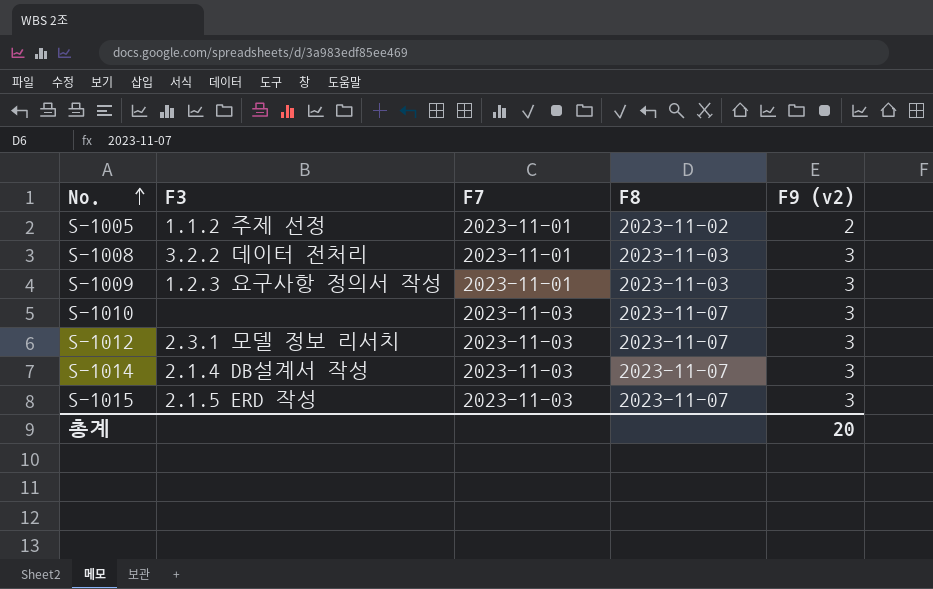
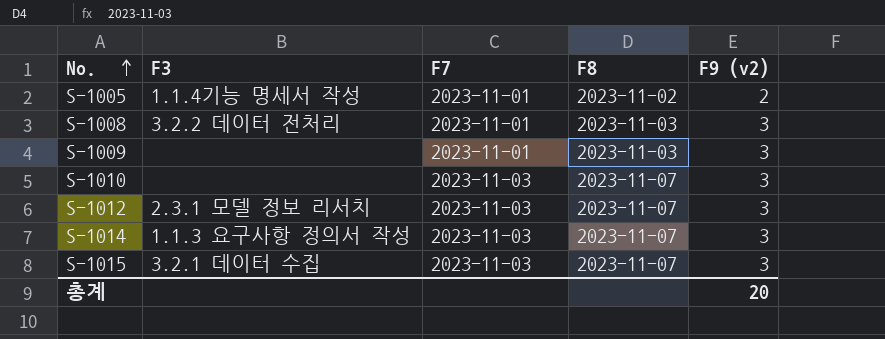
S-1005 | F3: 1.1.2 주제 선정 -> 1.1.4기능 명세서 작성
S-1009 | F3: 1.2.3 요구사항 정의서 작성 -> none
S-1014 | F3: 2.1.4 DB설계서 작성 -> 1.1.3 요구사항 정의서 작성
S-1015 | F3: 2.1.5 ERD 작성 -> 3.2.1 데이터 수집

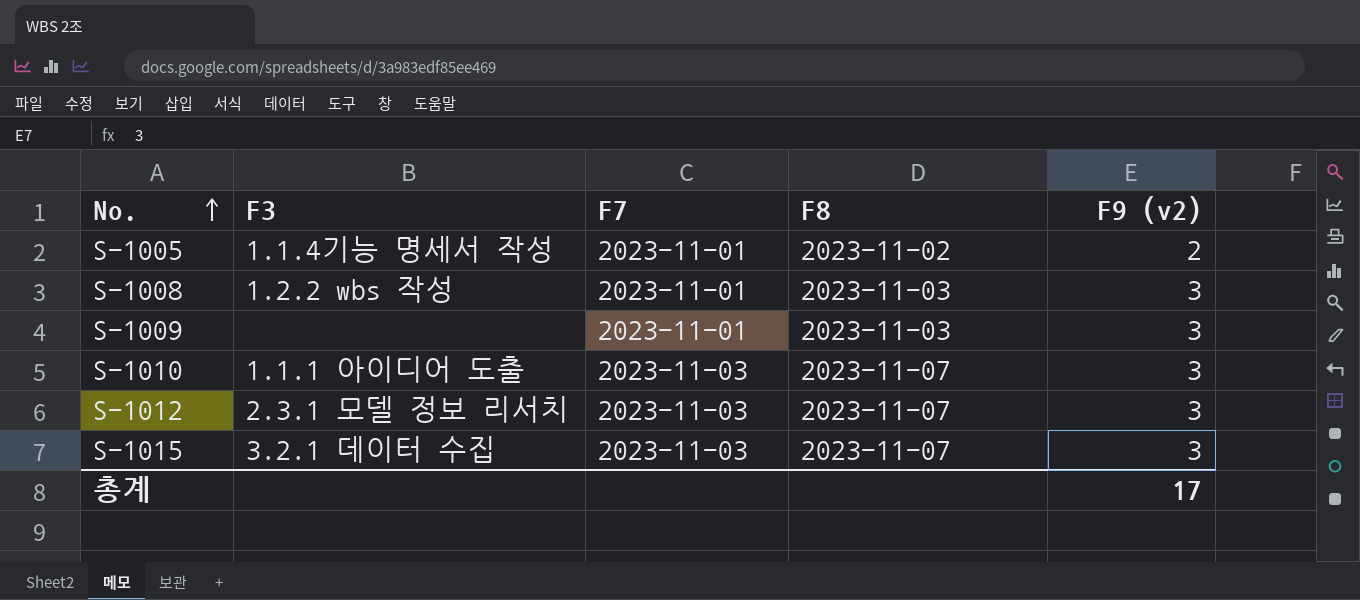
row S-1014: 1.1.3 요구사항 정의서 작성 | 2023-11-03 | 2023-11-07 | 3 -> none
S-1008 | F3: 3.2.2 데이터 전처리 -> 1.2.2 wbs 작성
S-1010 | F3: none -> 1.1.1 아이디어 도출
총계 | F9 (v2): 20 -> 17

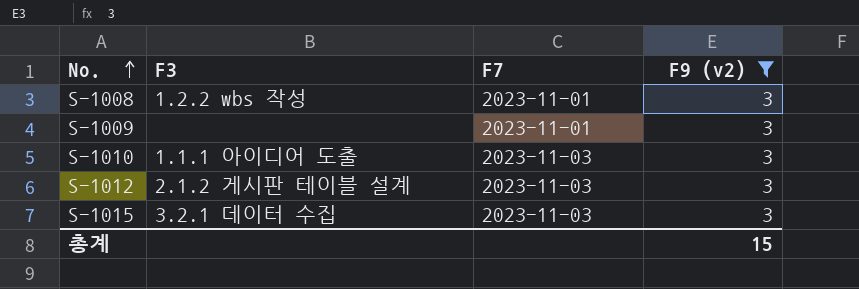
filter: none -> F9 (v2) = 3
column F8 | position: 4 -> none
S-1012 | F3: 2.3.1 모델 정보 리서치 -> 2.1.2 게시판 테이블 설계
총계 | F9 (v2): 17 -> 15

